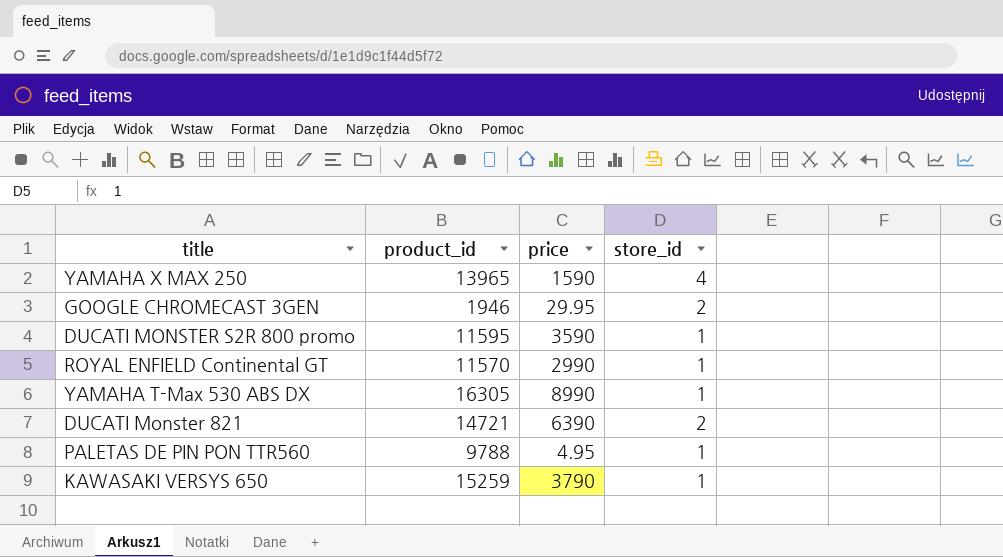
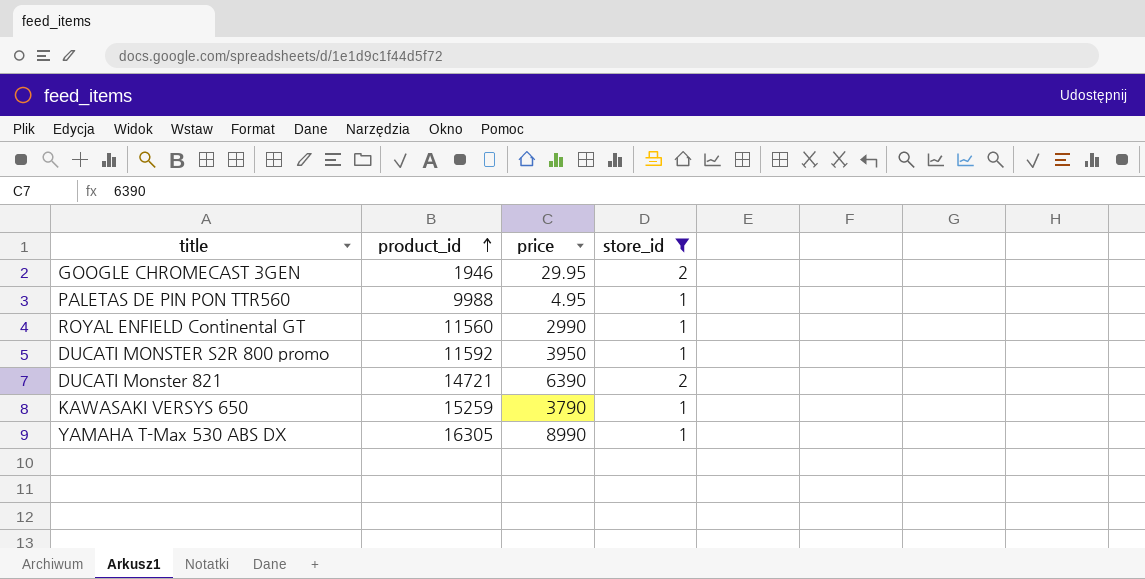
filter: none -> store_id != 4
row order: none -> product_id ascending
PALETAS DE PIN PON TTR560 | product_id: 9788 -> 9988
ROYAL ENFIELD Continental GT | product_id: 11570 -> 11560
DUCATI MONSTER S2R 800 promo | product_id: 11595 -> 11592
DUCATI MONSTER S2R 800 promo | price: 3590 -> 3950

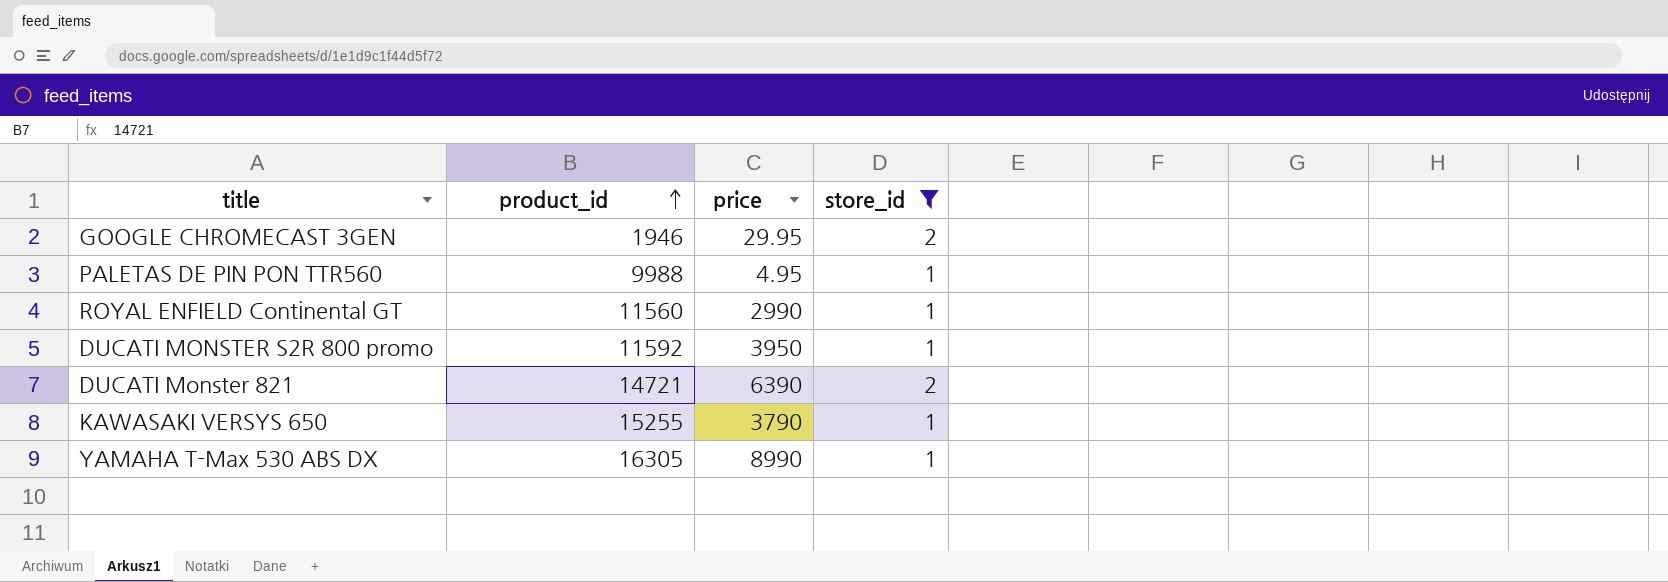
KAWASAKI VERSYS 650 | product_id: 15259 -> 15255

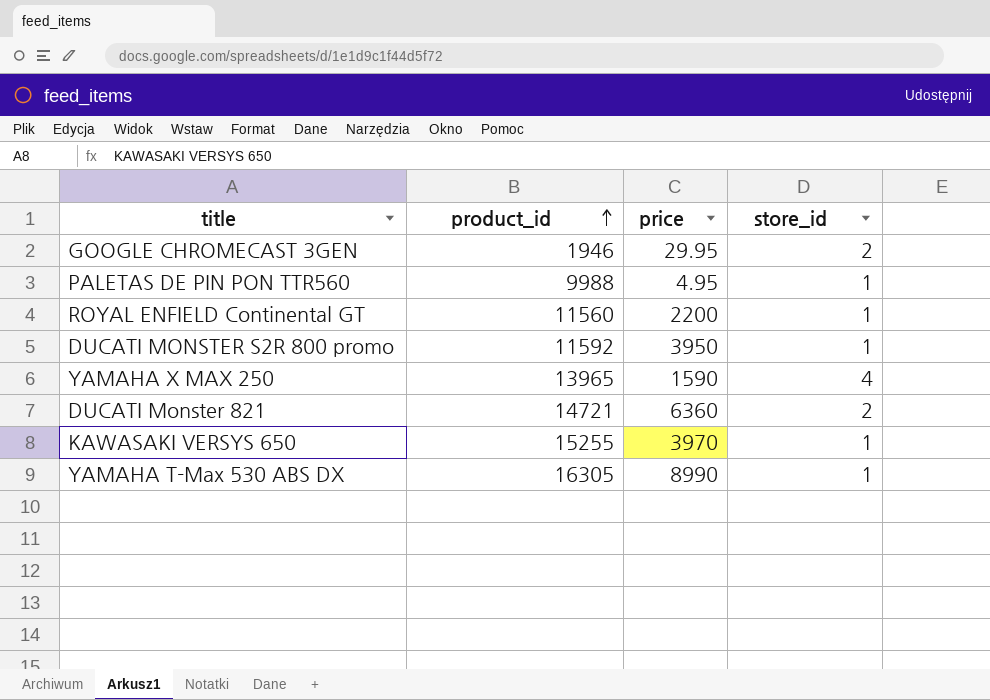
filter: store_id != 4 -> none
ROYAL ENFIELD Continental GT | price: 2990 -> 2200
DUCATI Monster 821 | price: 6390 -> 6360
KAWASAKI VERSYS 650 | price: 3790 -> 3970

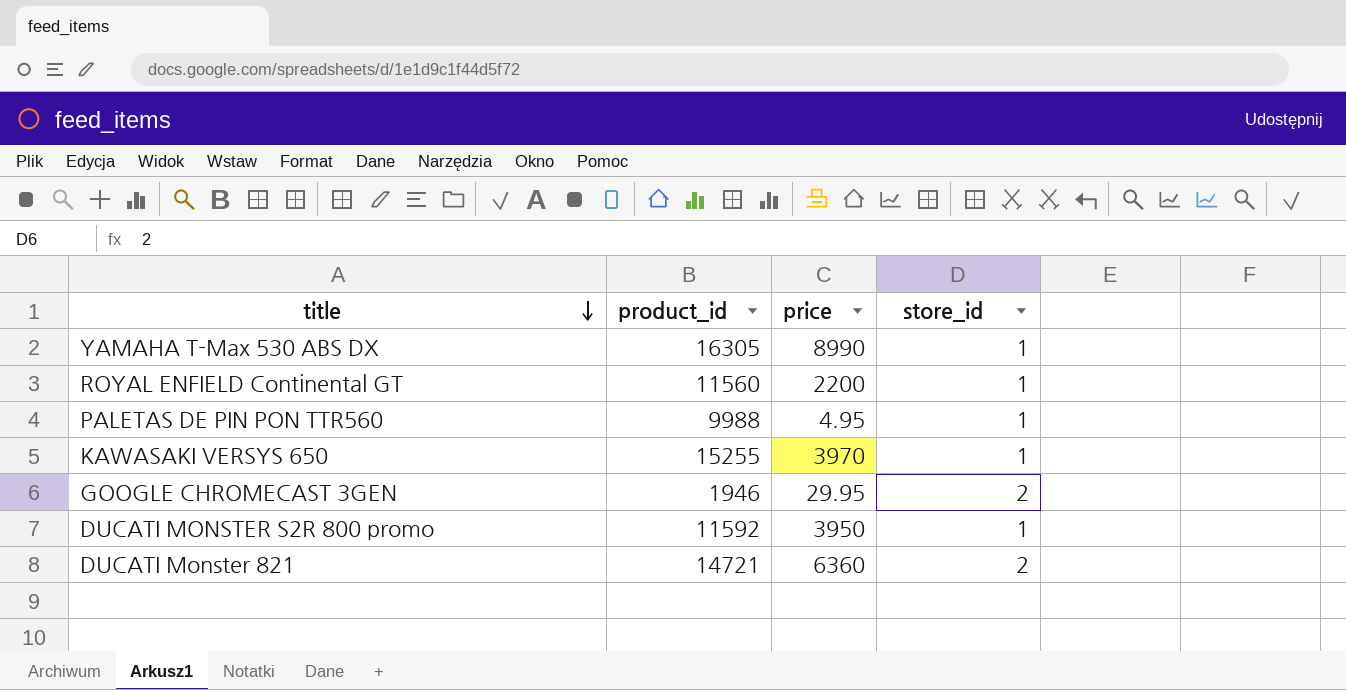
row order: product_id ascending -> title descending
row YAMAHA X MAX 250: 13965 | 1590 | 4 -> none

